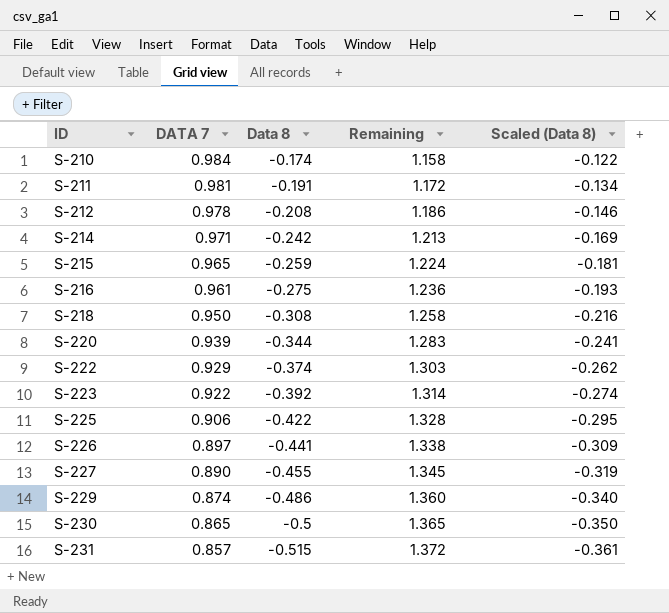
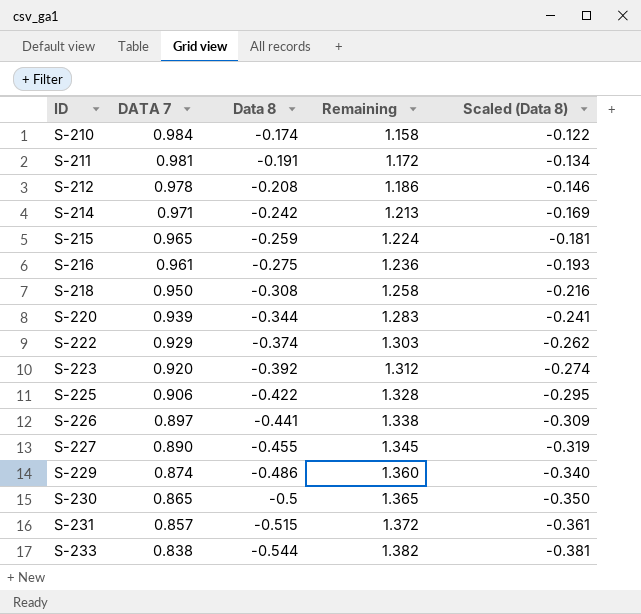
S-223 | DATA 7: 0.922 -> 0.920
S-223 | Remaining: 1.314 -> 1.312
row S-233: none -> 0.838 | -0.544 | 1.382 | -0.381

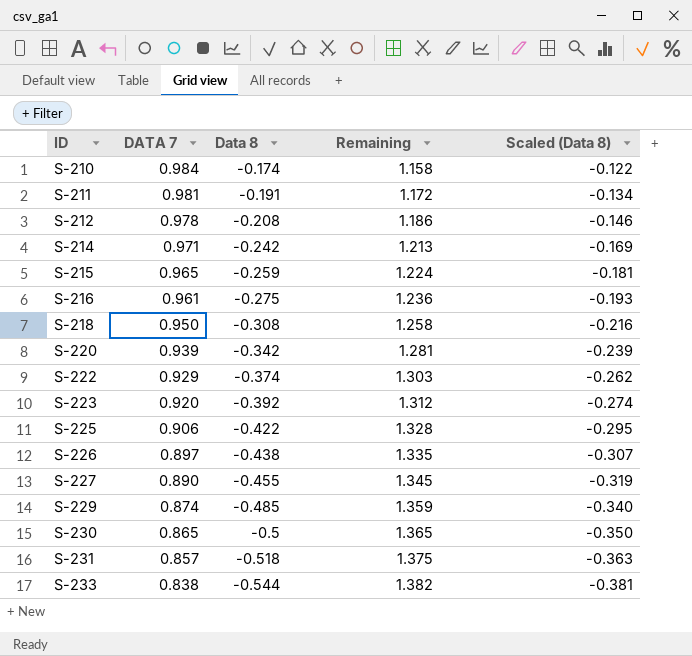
S-220 | Data 8: -0.344 -> -0.342
S-220 | Remaining: 1.283 -> 1.281
S-220 | Scaled (Data 8): -0.241 -> -0.239
S-226 | Data 8: -0.441 -> -0.438
S-226 | Remaining: 1.338 -> 1.335
S-226 | Scaled (Data 8): -0.309 -> -0.307
S-229 | Data 8: -0.486 -> -0.485
S-229 | Remaining: 1.360 -> 1.359
S-231 | Data 8: -0.515 -> -0.518
S-231 | Remaining: 1.372 -> 1.375
S-231 | Scaled (Data 8): -0.361 -> -0.363

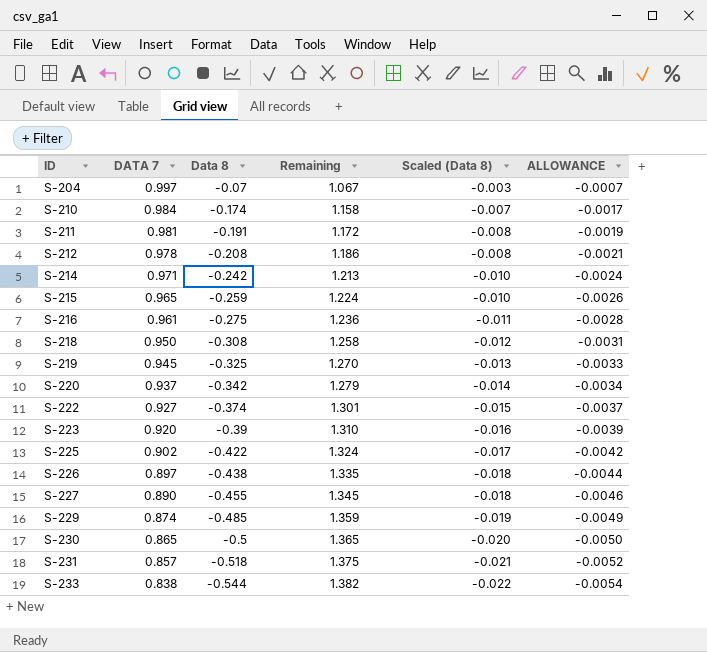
column Scaled (Data 8) | formula: [Data 8] * 0.7 -> [Data 8] * 0.04
column ALLOWANCE | formula: none -> [Data 8] * 0.01
row S-204: none -> 0.997 | -0.07 | 1.067 | -0.003 | -0.0007
row S-219: none -> 0.945 | -0.325 | 1.270 | -0.013 | -0.0033
S-220 | DATA 7: 0.939 -> 0.937
S-220 | Remaining: 1.281 -> 1.279
S-222 | DATA 7: 0.929 -> 0.927
S-222 | Remaining: 1.303 -> 1.301
S-223 | Data 8: -0.392 -> -0.39
S-223 | Remaining: 1.312 -> 1.310
S-225 | DATA 7: 0.906 -> 0.902
S-225 | Remaining: 1.328 -> 1.324

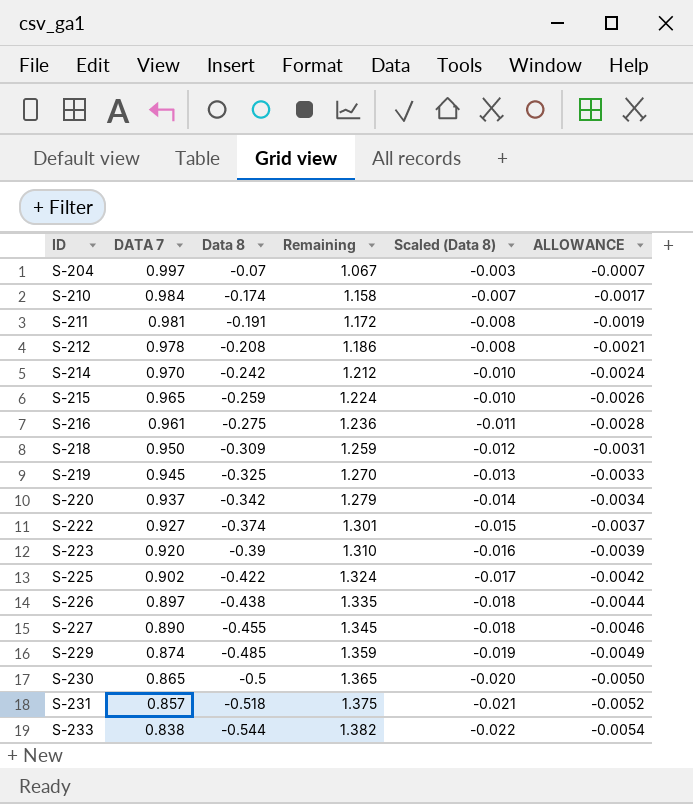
S-214 | DATA 7: 0.971 -> 0.970
S-214 | Remaining: 1.213 -> 1.212
S-218 | Data 8: -0.308 -> -0.309
S-218 | Remaining: 1.258 -> 1.259

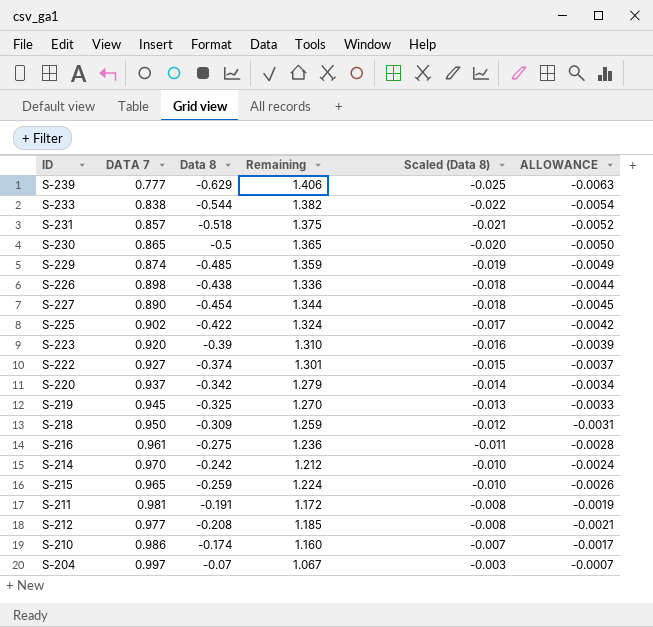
row order: ID ascending -> Scaled (Data 8) ascending
row S-239: none -> 0.777 | -0.629 | 1.406 | -0.025 | -0.0063
S-226 | DATA 7: 0.897 -> 0.898
S-226 | Remaining: 1.335 -> 1.336
S-227 | Data 8: -0.455 -> -0.454
S-227 | Remaining: 1.345 -> 1.344
S-227 | ALLOWANCE: -0.0046 -> -0.0045
S-212 | DATA 7: 0.978 -> 0.977
S-212 | Remaining: 1.186 -> 1.185
S-210 | DATA 7: 0.984 -> 0.986
S-210 | Remaining: 1.158 -> 1.160

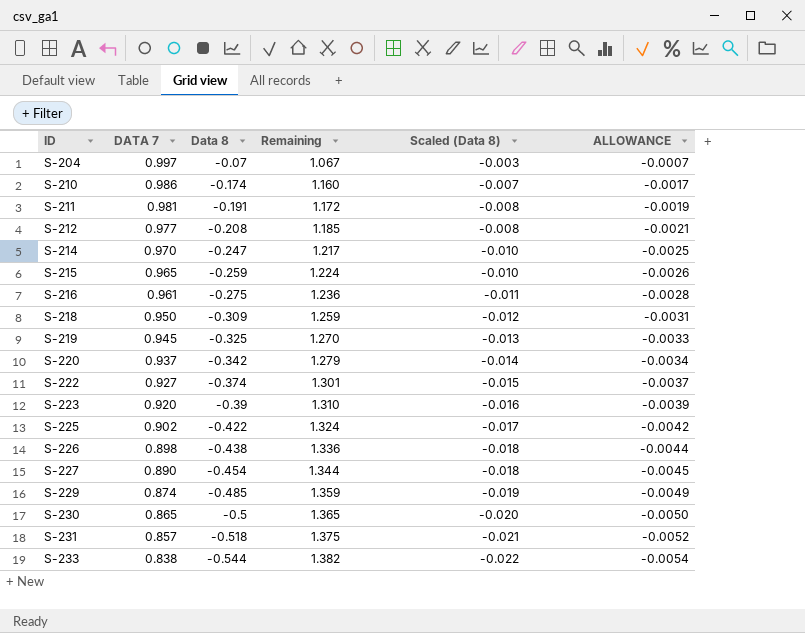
row order: Scaled (Data 8) ascending -> ID ascending
row S-239: 0.777 | -0.629 | 1.406 | -0.025 | -0.0063 -> none
S-214 | Data 8: -0.242 -> -0.247
S-214 | Remaining: 1.212 -> 1.217
S-214 | ALLOWANCE: -0.0024 -> -0.0025

